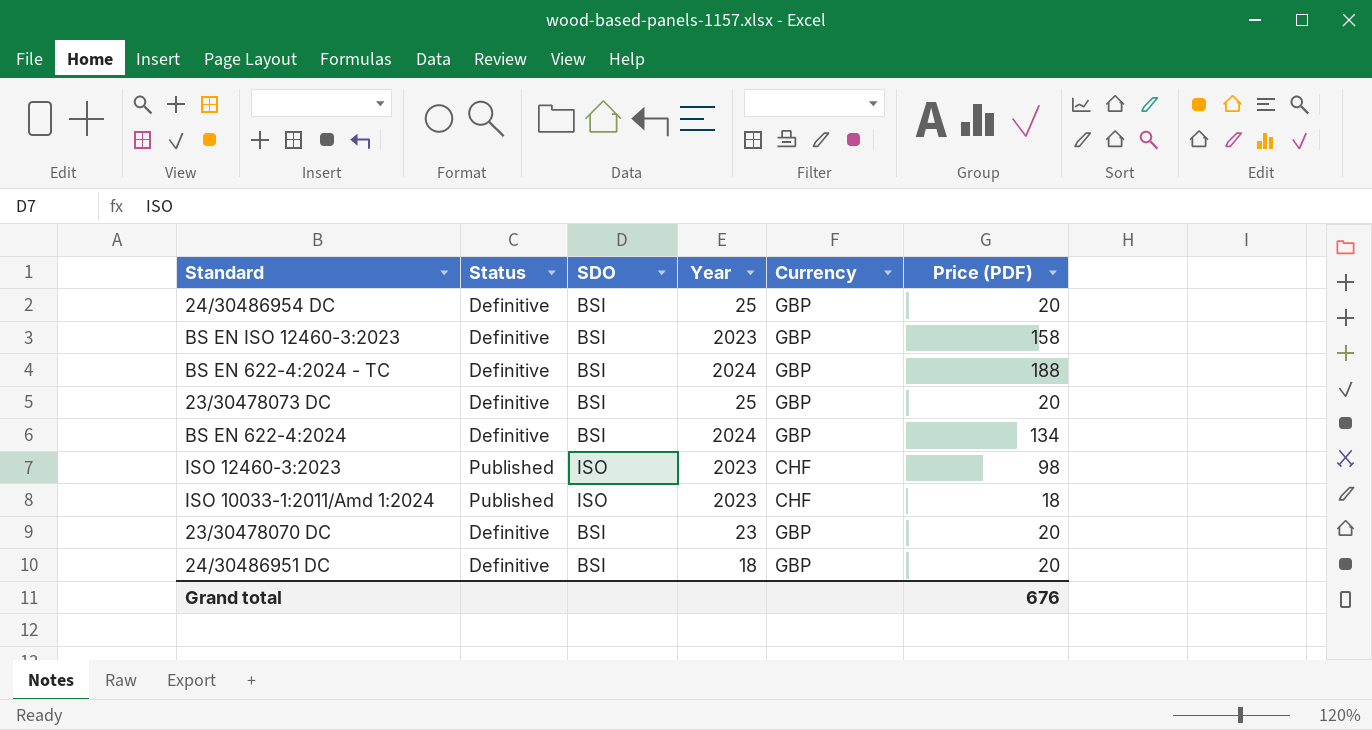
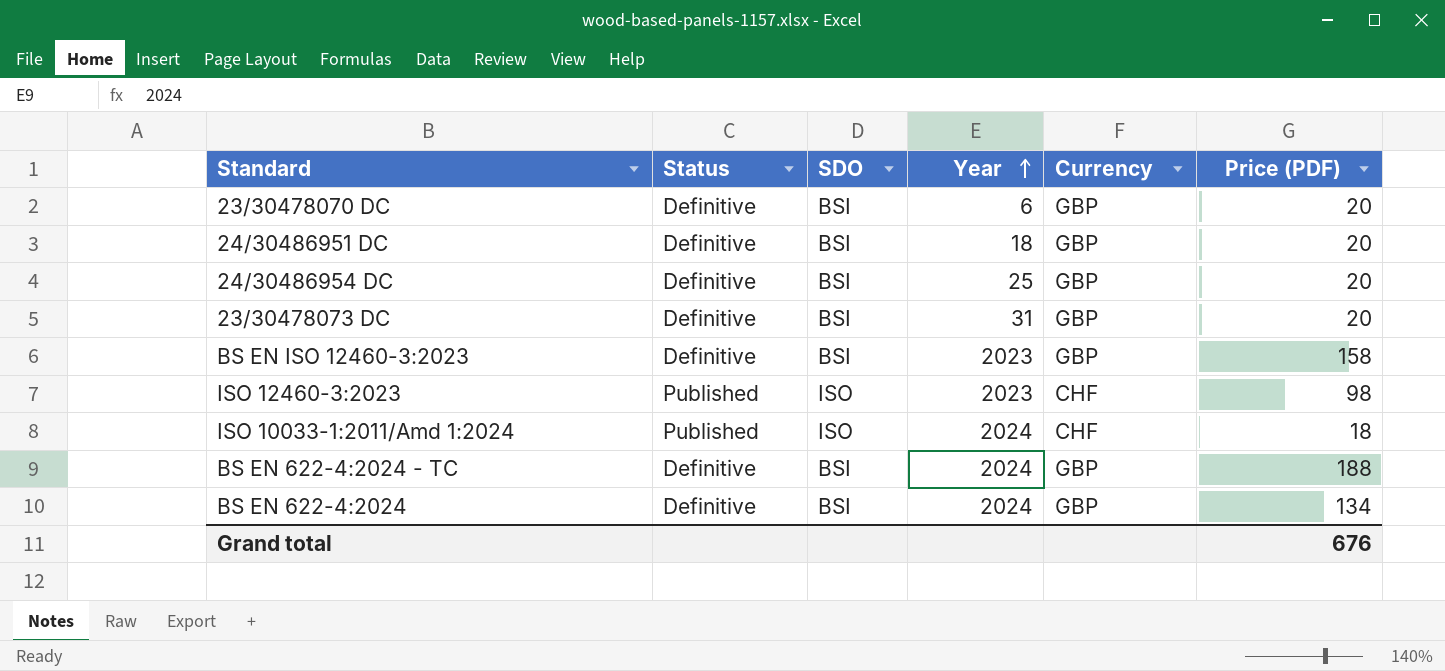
row order: none -> Year ascending
23/30478070 DC | Year: 23 -> 6
23/30478073 DC | Year: 25 -> 31
ISO 10033-1:2011/Amd 1:2024 | Year: 2023 -> 2024

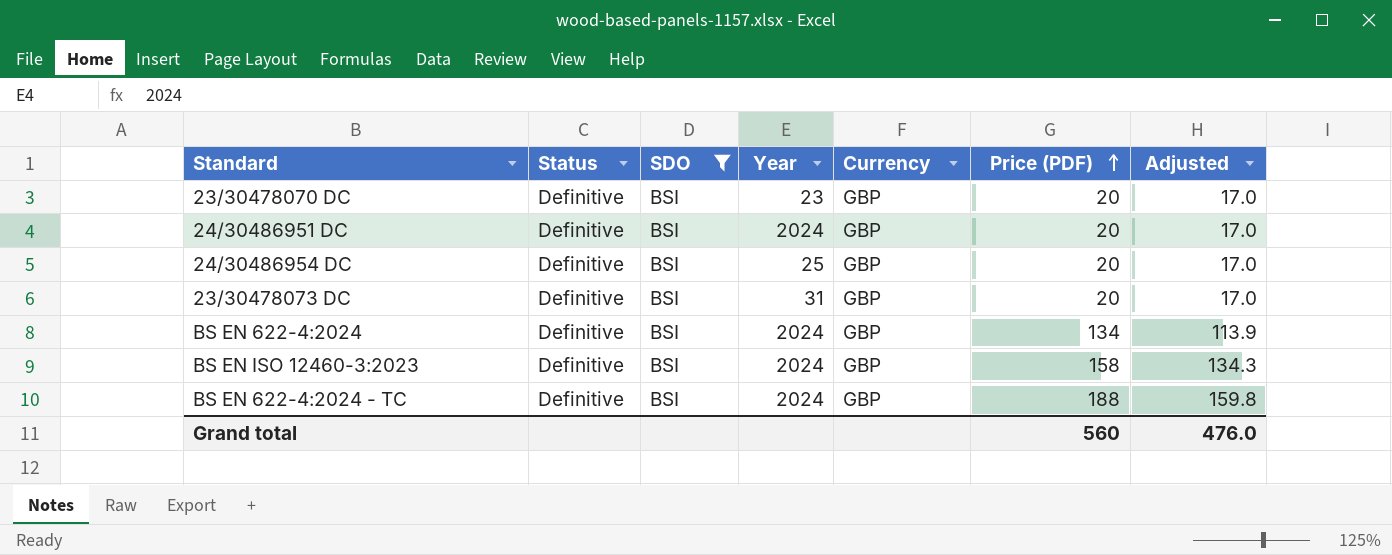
filter: none -> SDO = BSI
row order: Year ascending -> Price (PDF) ascending
column Adjusted | formula: none -> [Price (PDF)] * 0.85
23/30478070 DC | Year: 6 -> 23
24/30486951 DC | Year: 18 -> 2024
BS EN ISO 12460-3:2023 | Year: 2023 -> 2024
Grand total | Price (PDF): 676 -> 560

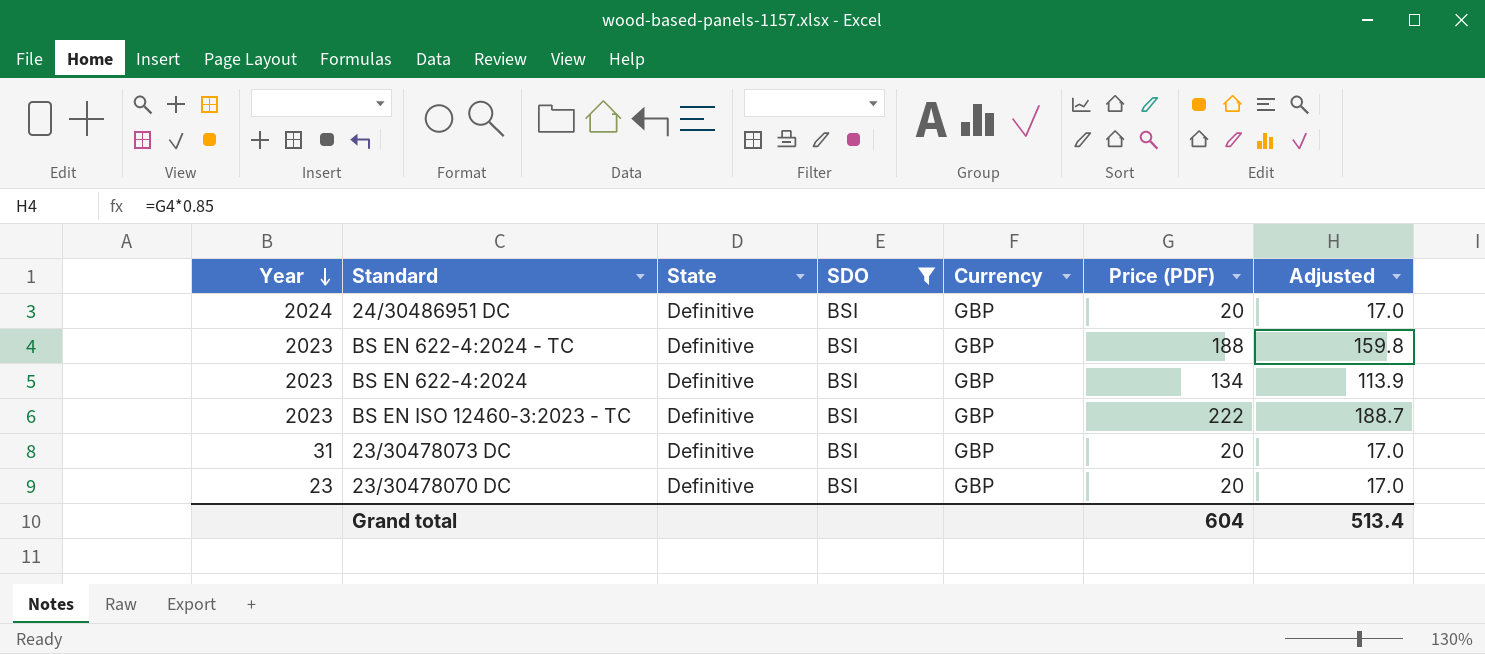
row order: Price (PDF) ascending -> Year descending
column Year | position: 4 -> 1
column name: Status -> State
row 24/30486954 DC: Definitive | BSI | 25 | GBP | 20 | 17.0 -> none
row BS EN ISO 12460-3:2023: Definitive | BSI | 2024 | GBP | 158 | 134.3 -> none
BS EN 622-4:2024 - TC | Year: 2024 -> 2023
BS EN 622-4:2024 | Year: 2024 -> 2023
row BS EN ISO 12460-3:2023 - TC: none -> 2023 | Definitive | BSI | GBP | 222 | 188.7
Grand total | Price (PDF): 560 -> 604
Grand total | Adjusted: 476.0 -> 513.4

